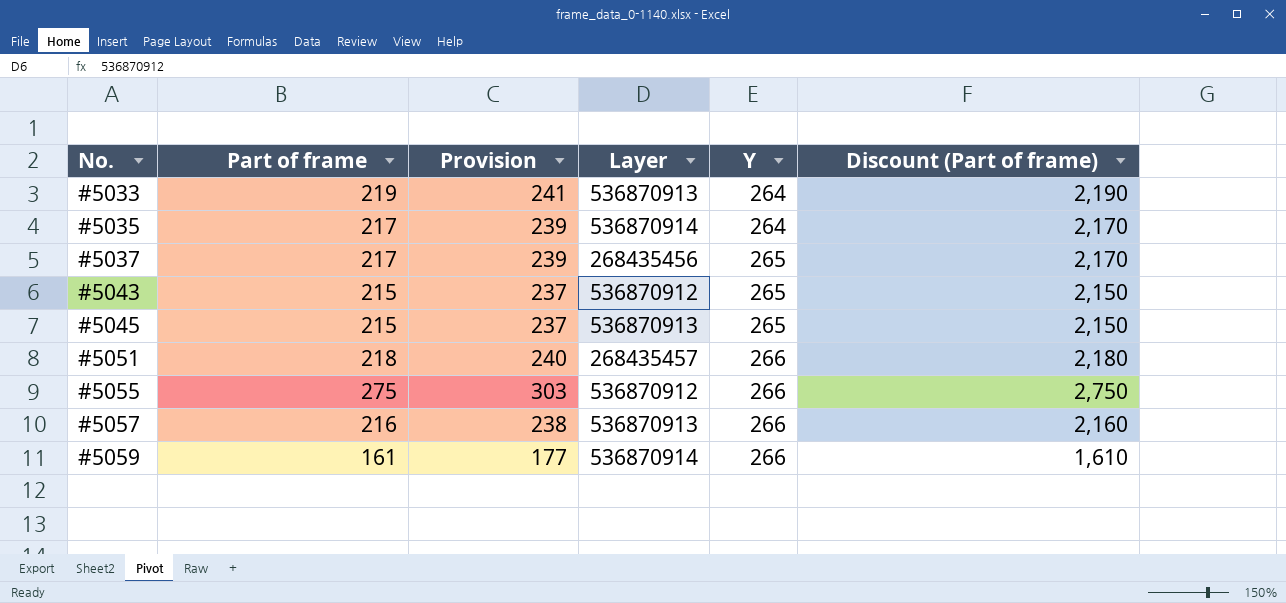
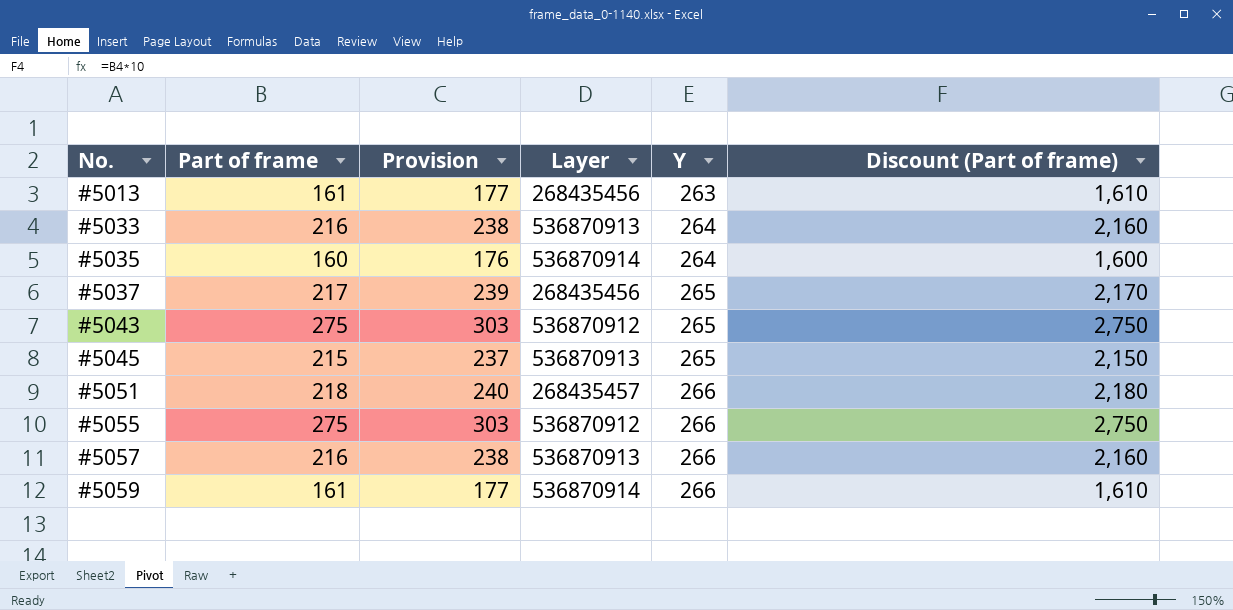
row #5013: none -> 161 | 177 | 268435456 | 263 | 1,610
#5033 | Part of frame: 219 -> 216
#5033 | Provision: 241 -> 238
#5033 | Discount (Part of frame): 2,190 -> 2,160
#5035 | Part of frame: 217 -> 160
#5035 | Provision: 239 -> 176
#5035 | Discount (Part of frame): 2,170 -> 1,600
#5043 | Part of frame: 215 -> 275
#5043 | Provision: 237 -> 303
#5043 | Discount (Part of frame): 2,150 -> 2,750

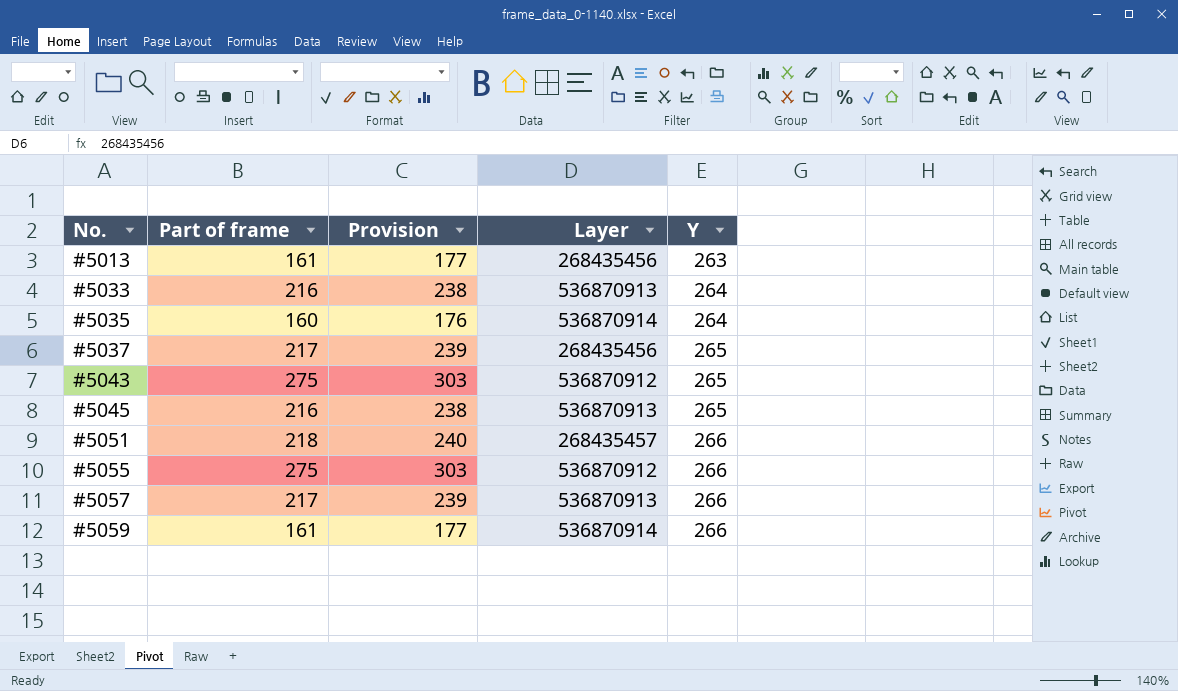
column Discount (Part of frame) | formula: [Part of frame] * 10 -> none
#5045 | Part of frame: 215 -> 216
#5045 | Provision: 237 -> 238
#5057 | Part of frame: 216 -> 217
#5057 | Provision: 238 -> 239

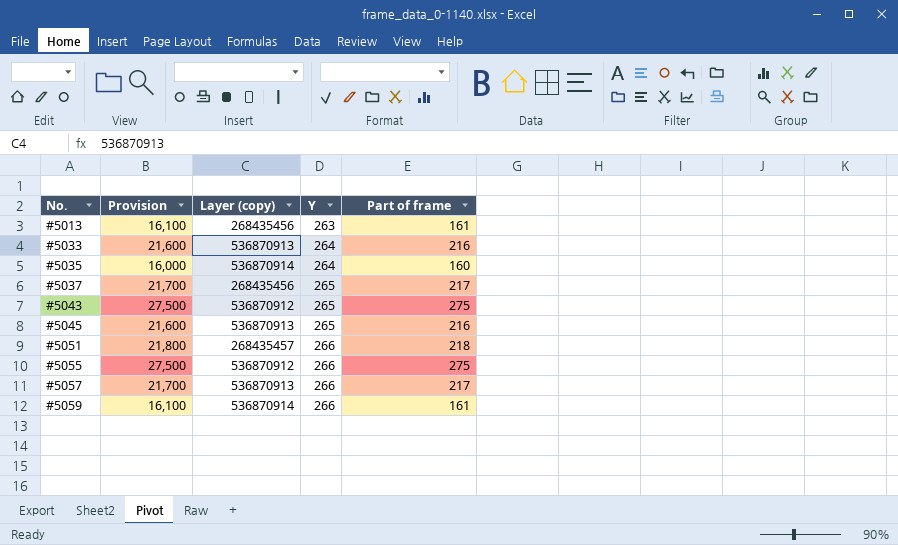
column Provision | formula: [Part of frame] * 1.1 -> [Part of frame] * 100
column name: Layer -> Layer (copy)
column Part of frame | position: 2 -> 5

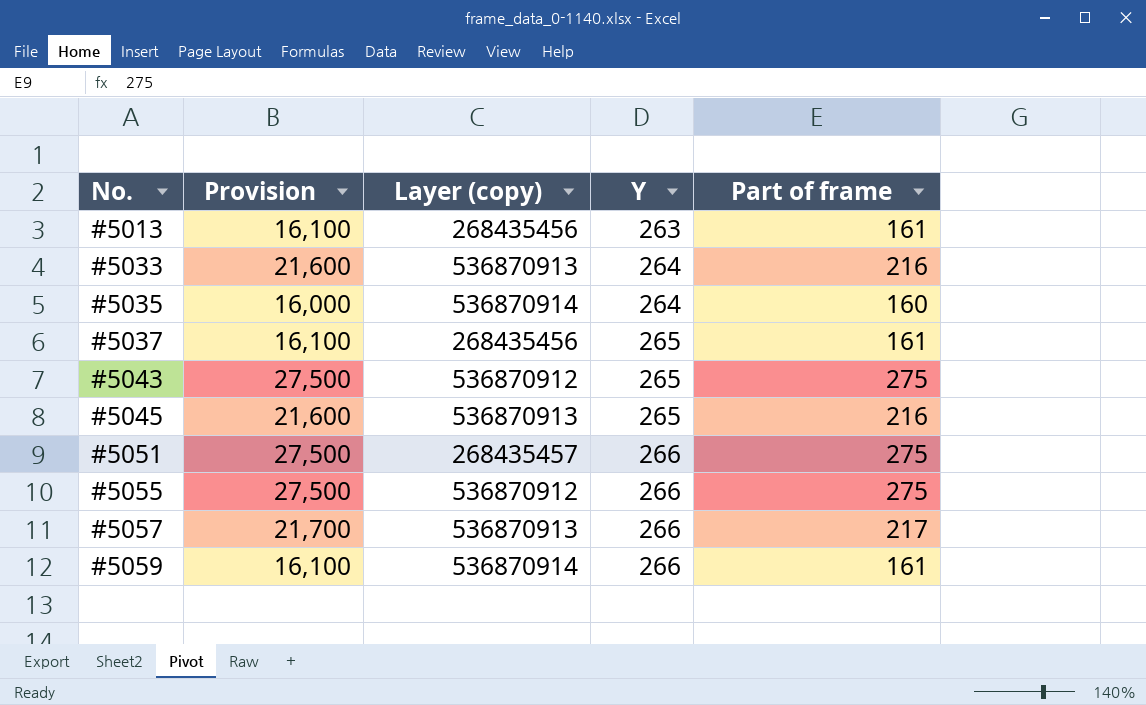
#5037 | Provision: 21,700 -> 16,100
#5037 | Part of frame: 217 -> 161
#5051 | Provision: 21,800 -> 27,500
#5051 | Part of frame: 218 -> 275

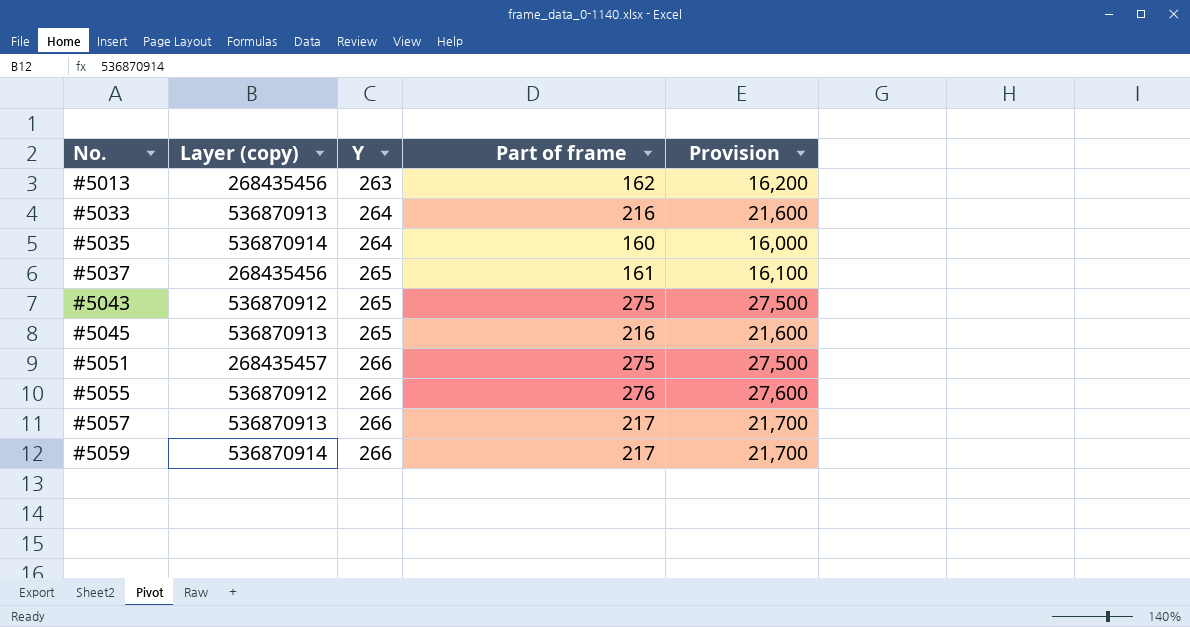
column Provision | position: 2 -> 5
#5013 | Part of frame: 161 -> 162
#5013 | Provision: 16,100 -> 16,200
#5055 | Part of frame: 275 -> 276
#5055 | Provision: 27,500 -> 27,600
#5059 | Part of frame: 161 -> 217
#5059 | Provision: 16,100 -> 21,700

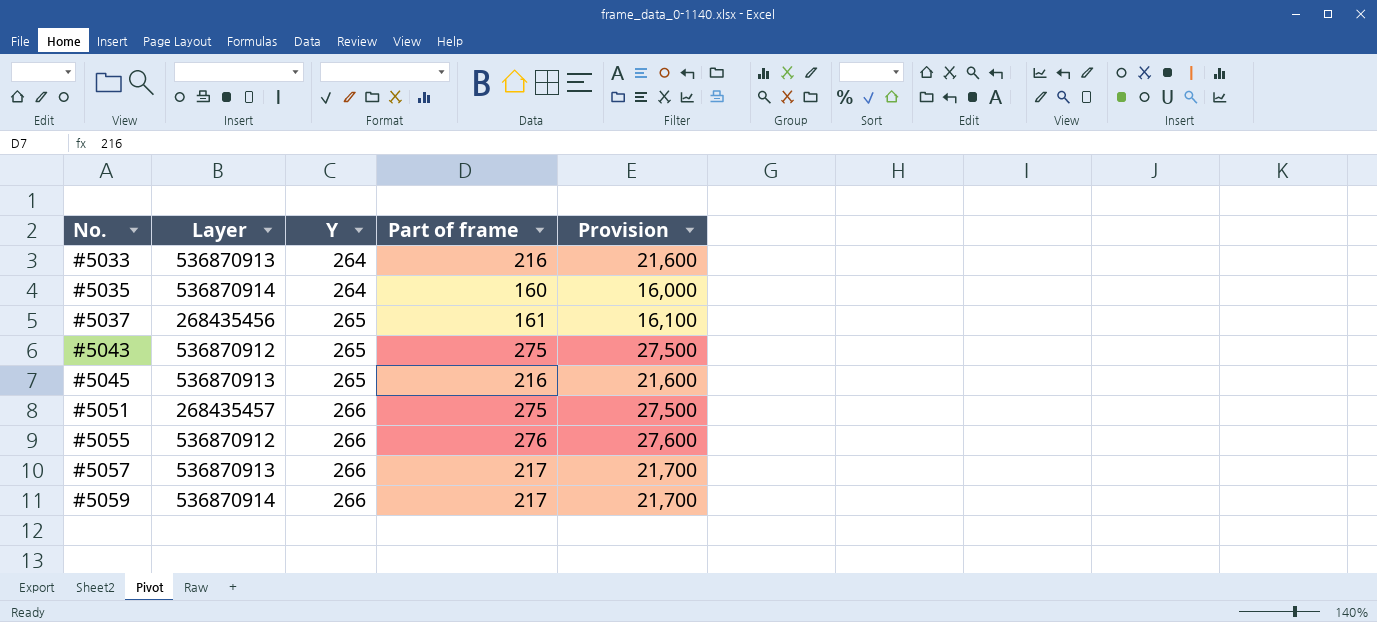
column name: Layer (copy) -> Layer
row #5013: 268435456 | 263 | 162 | 16,200 -> none

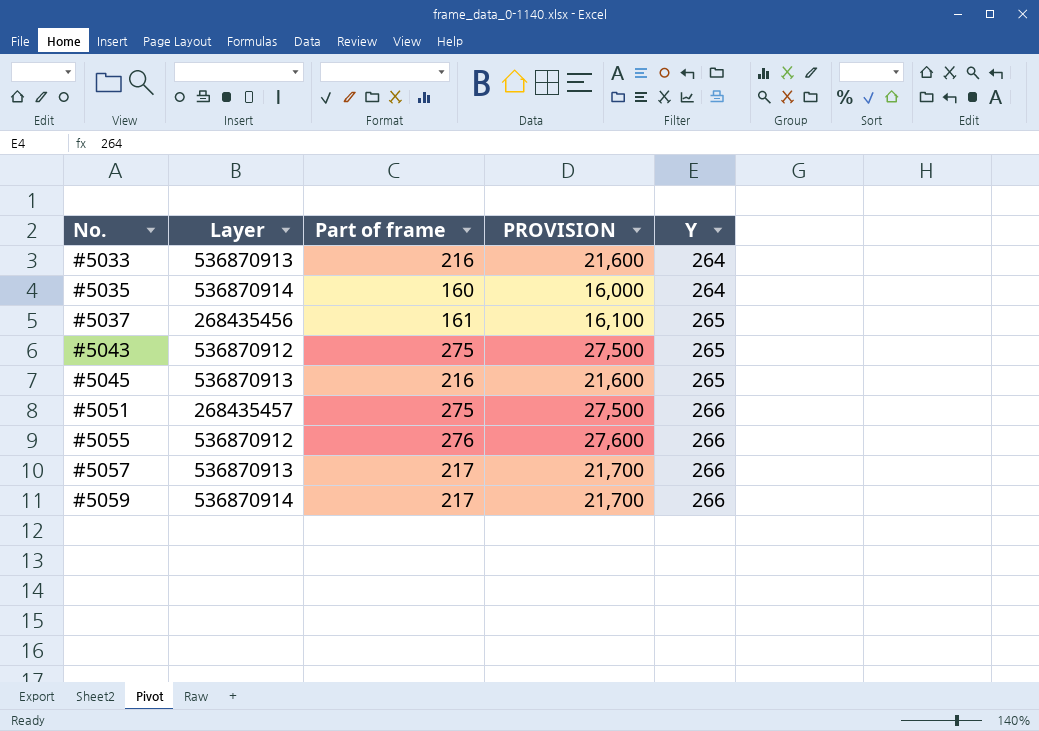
column name: Provision -> PROVISION
column Y | position: 3 -> 5

